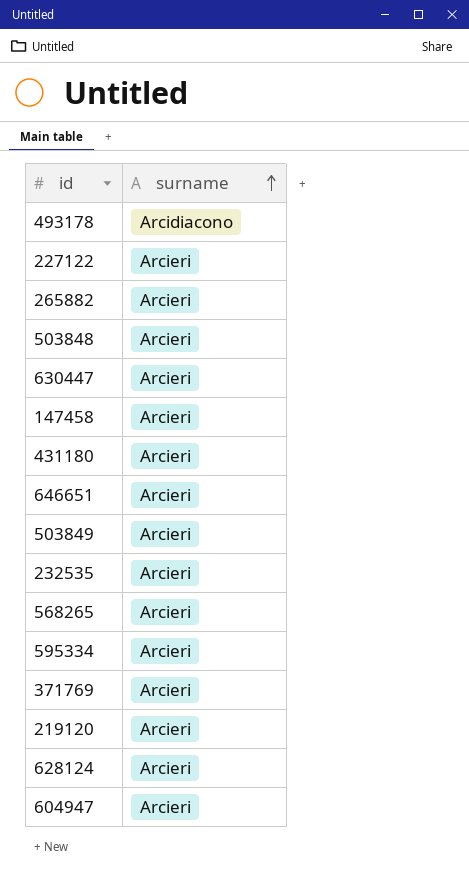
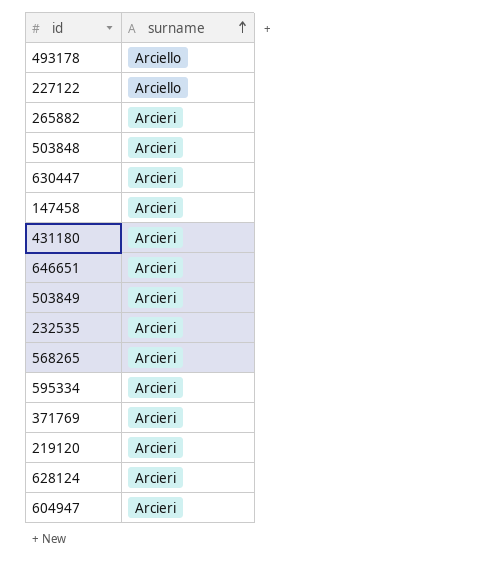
493178 | surname: Arcidiacono -> Arciello
227122 | surname: Arcieri -> Arciello

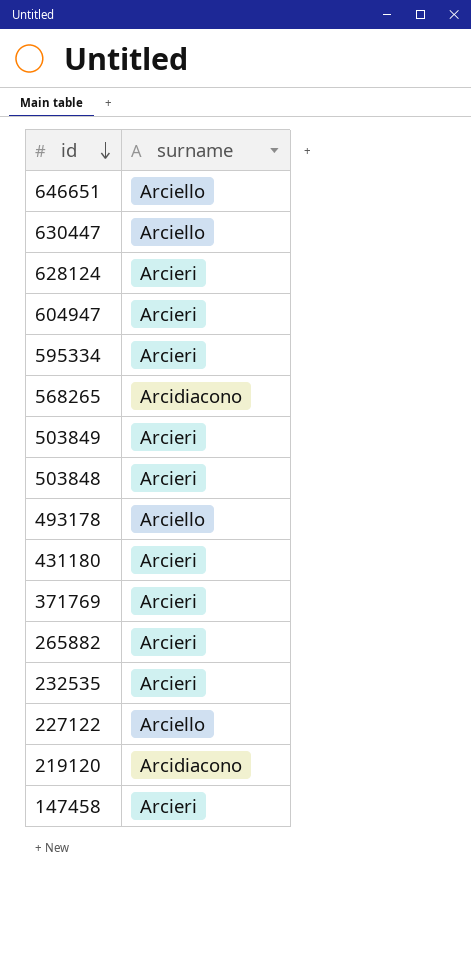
row order: surname ascending -> id descending
646651 | surname: Arcieri -> Arciello
630447 | surname: Arcieri -> Arciello
568265 | surname: Arcieri -> Arcidiacono
219120 | surname: Arcieri -> Arcidiacono

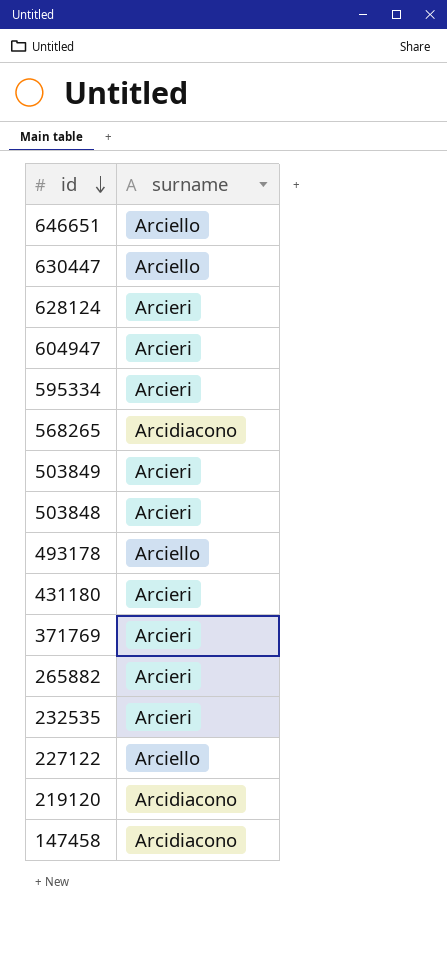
147458 | surname: Arcieri -> Arcidiacono

